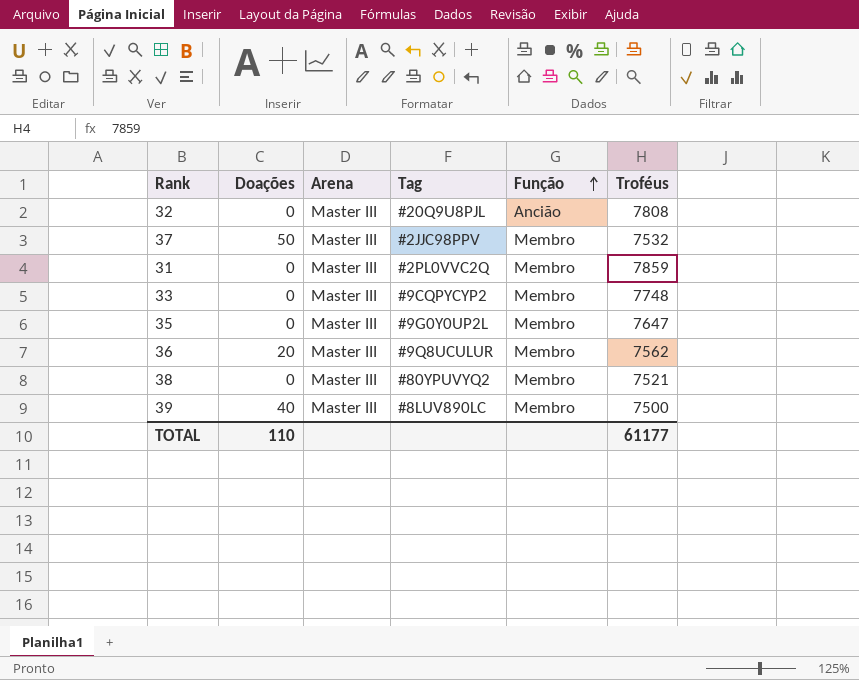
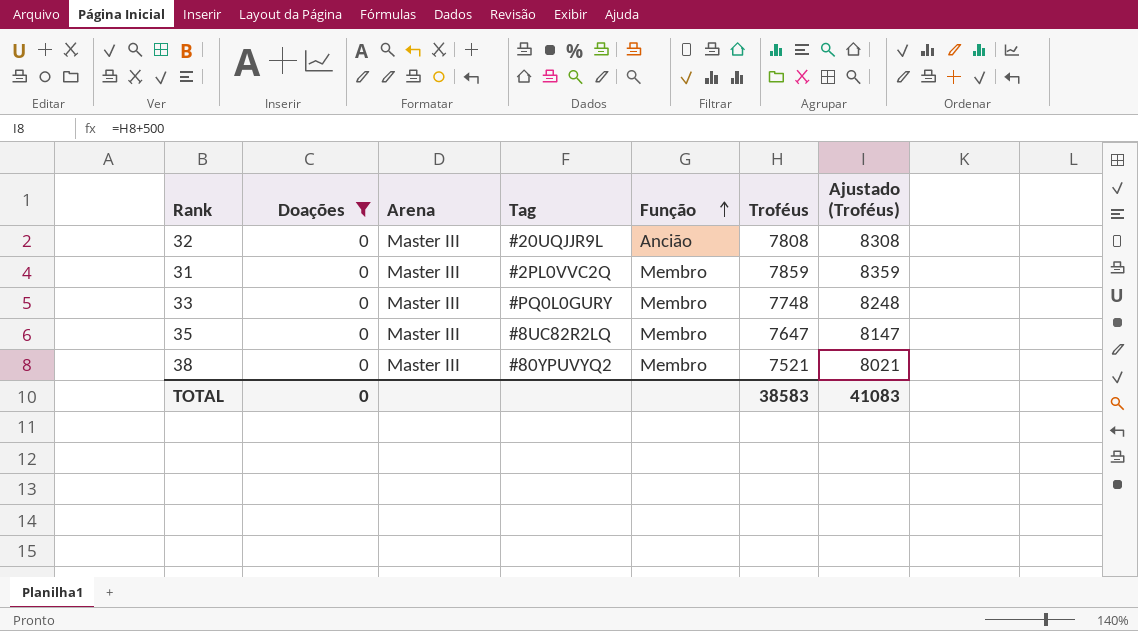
filter: none -> Doações = 0
column Ajustado (Troféus) | formula: none -> [Troféus] + 500
32 | Tag: #20Q9U8PJL -> #20UQJJR9L
33 | Tag: #9CQPYCYP2 -> #PQ0L0GURY
35 | Tag: #9G0Y0UP2L -> #8UC82R2LQ
TOTAL | Doações: 110 -> 0
TOTAL | Troféus: 61177 -> 38583

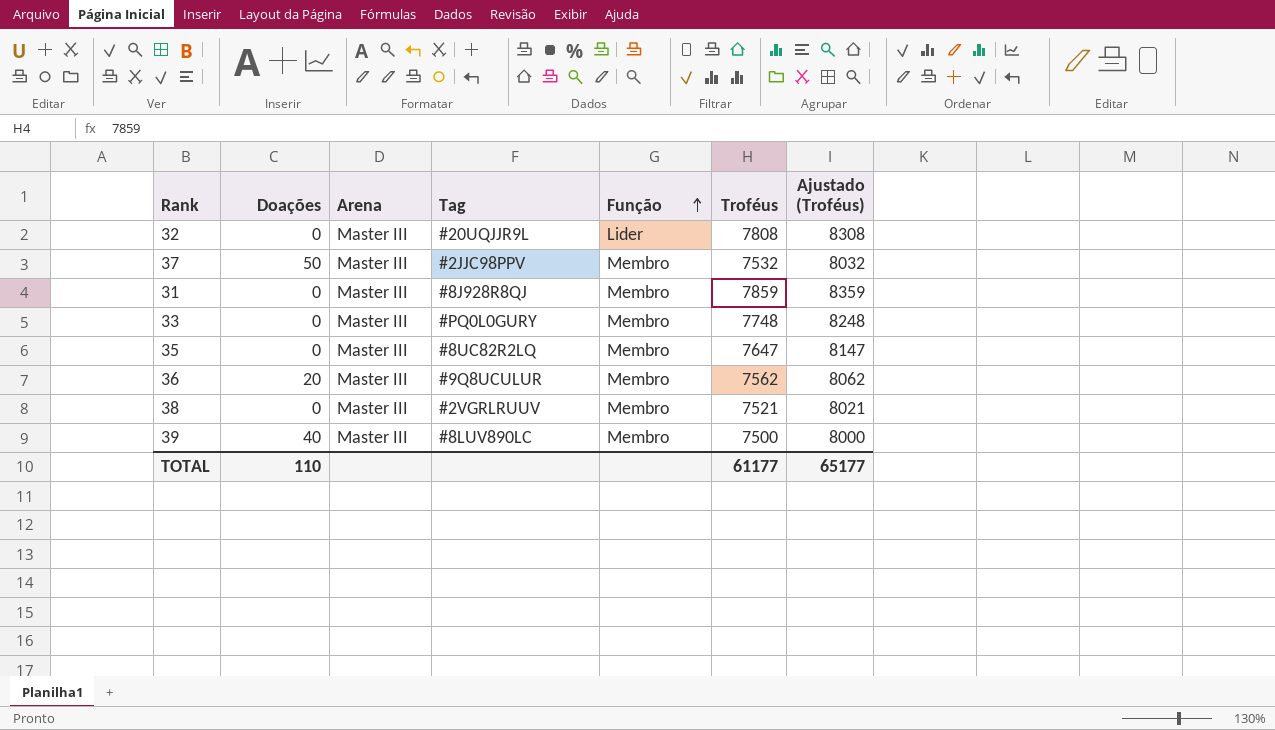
filter: Doações = 0 -> none
32 | Função: Ancião -> Lider
31 | Tag: #2PL0VVC2Q -> #8J928R8QJ
38 | Tag: #80YPUVYQ2 -> #2VGRLRUUV
TOTAL | Doações: 0 -> 110
TOTAL | Troféus: 38583 -> 61177
TOTAL | Ajustado (Troféus): 41083 -> 65177

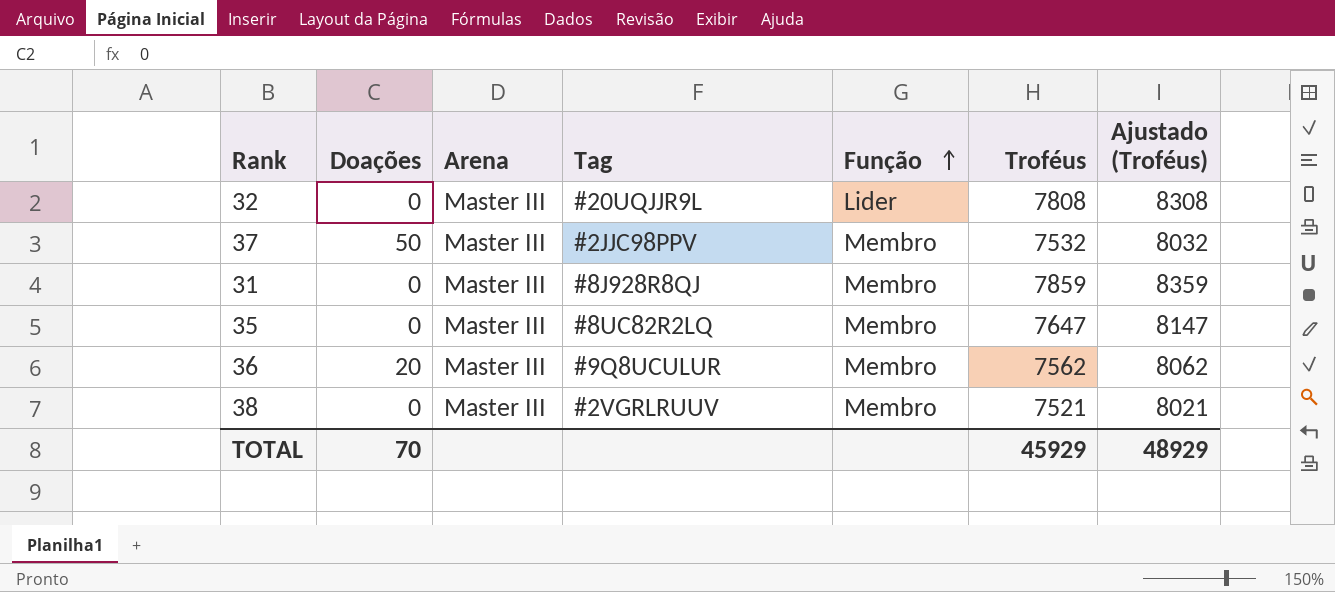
row 33: 0 | Master III | #PQ0L0GURY | Membro | 7748 | 8248 -> none
row 39: 40 | Master III | #8LUV890LC | Membro | 7500 | 8000 -> none
TOTAL | Doações: 110 -> 70
TOTAL | Troféus: 61177 -> 45929
TOTAL | Ajustado (Troféus): 65177 -> 48929

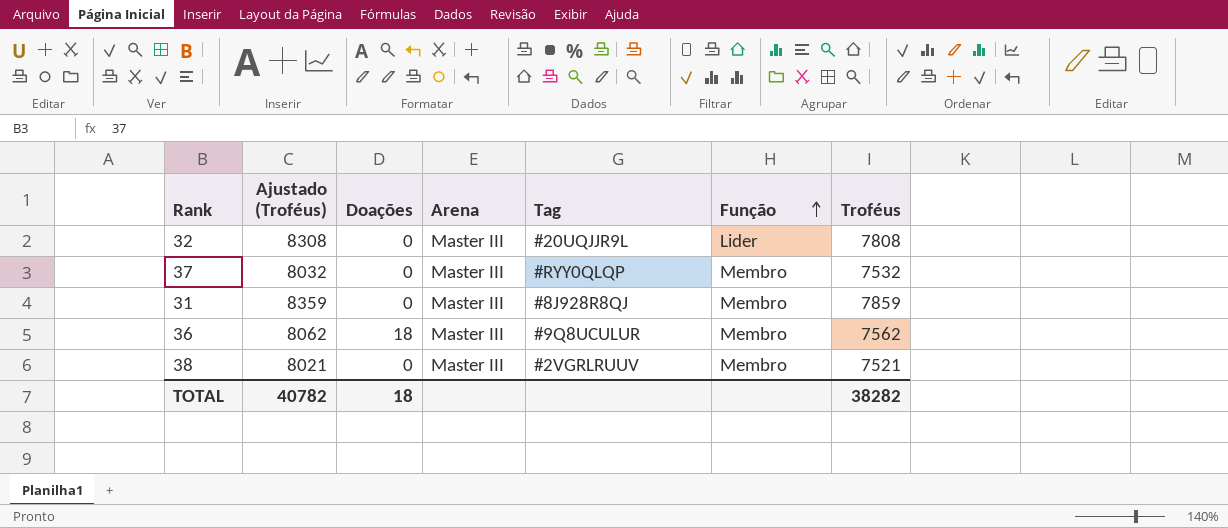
column Ajustado (Troféus) | position: 7 -> 2
row 35: 0 | Master III | #8UC82R2LQ | Membro | 7647 | 8147 -> none
37 | Doações: 50 -> 0
37 | Tag: #2JJC98PPV -> #RYY0QLQP
36 | Doações: 20 -> 18
TOTAL | Ajustado (Troféus): 48929 -> 40782
TOTAL | Doações: 70 -> 18
TOTAL | Troféus: 45929 -> 38282

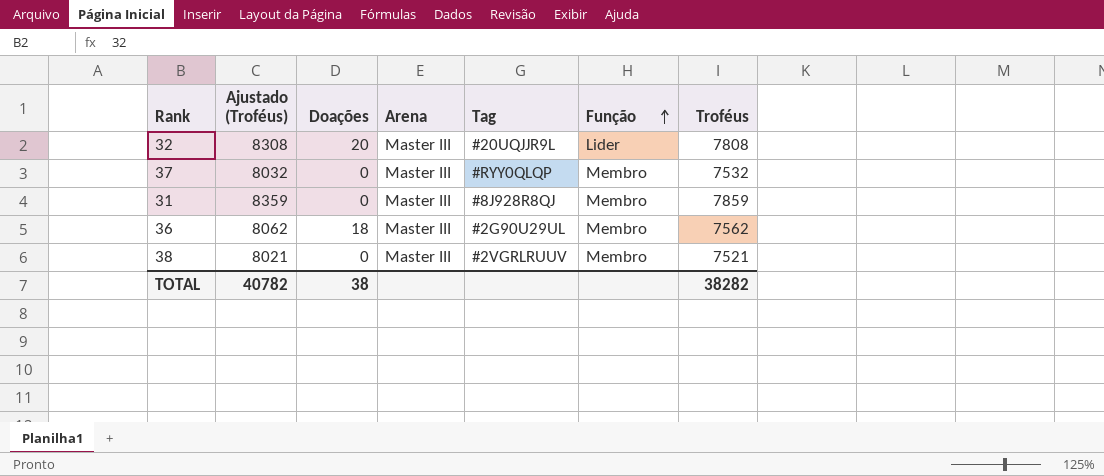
32 | Doações: 0 -> 20
36 | Tag: #9Q8UCULUR -> #2G90U29UL
TOTAL | Doações: 18 -> 38

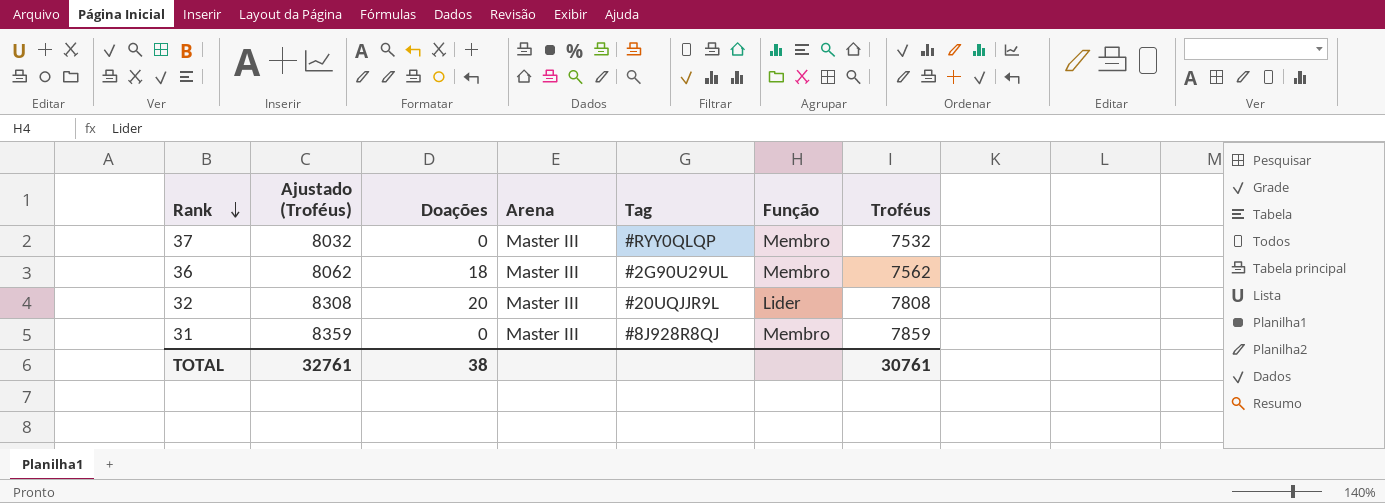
row order: Função ascending -> Rank descending
row 38: 8021 | 0 | Master III | #2VGRLRUUV | Membro | 7521 -> none
TOTAL | Ajustado (Troféus): 40782 -> 32761
TOTAL | Troféus: 38282 -> 30761

